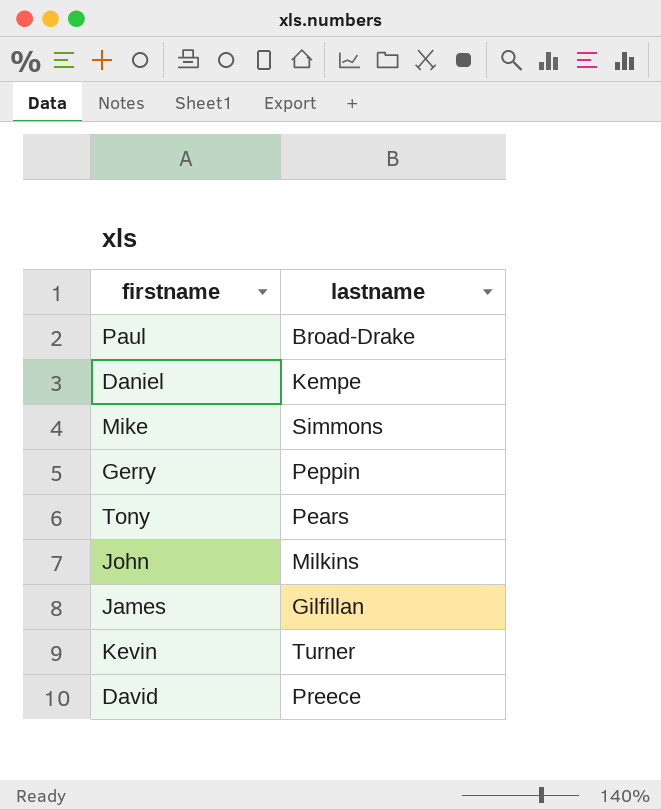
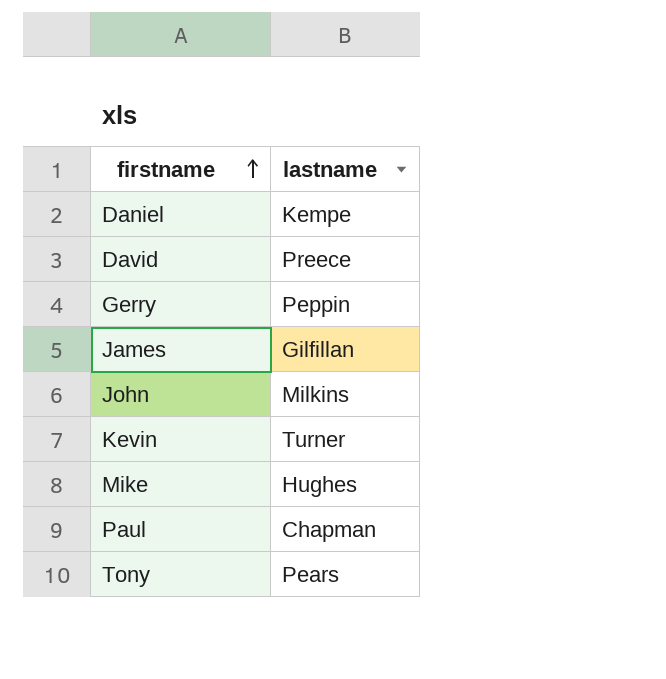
row order: none -> firstname ascending
Mike | lastname: Simmons -> Hughes
Paul | lastname: Broad-Drake -> Chapman

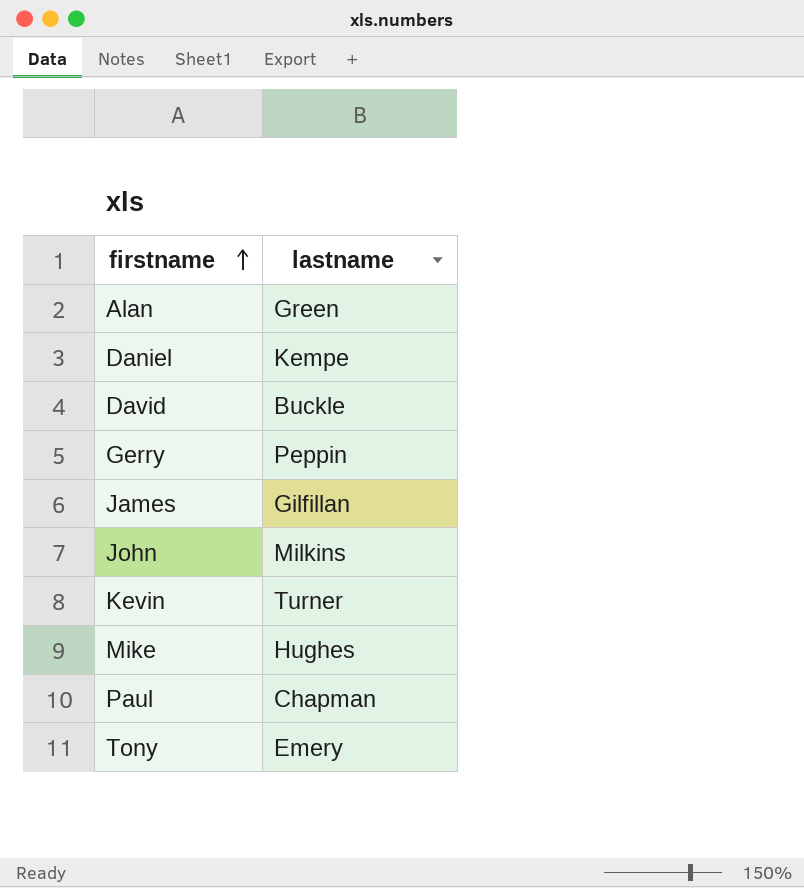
row Alan: none -> Green
David | lastname: Preece -> Buckle
Tony | lastname: Pears -> Emery

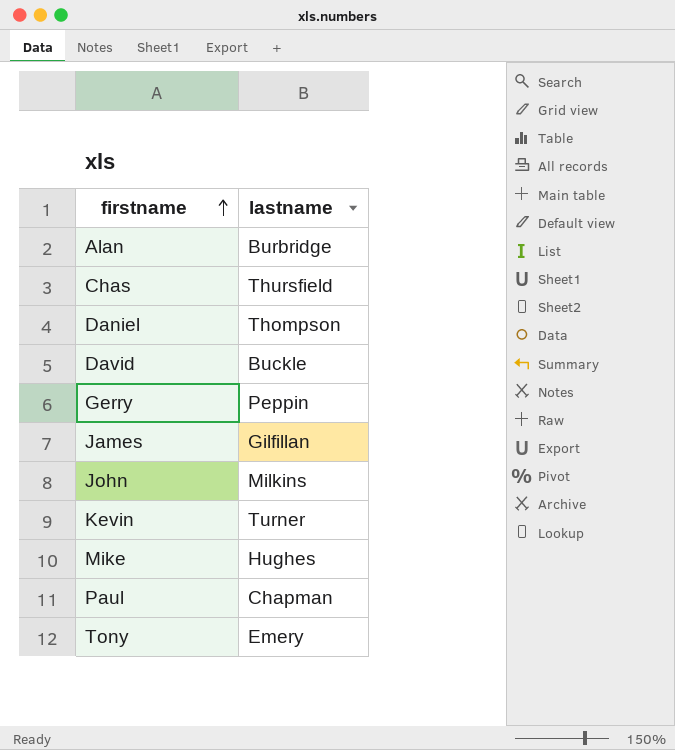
Alan | lastname: Green -> Burbridge
row Chas: none -> Thursfield
Daniel | lastname: Kempe -> Thompson

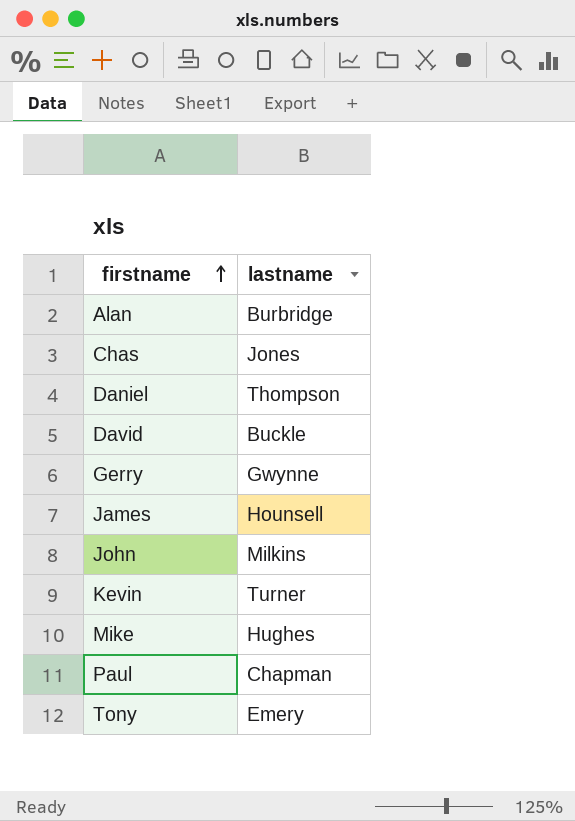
Chas | lastname: Thursfield -> Jones
Gerry | lastname: Peppin -> Gwynne
James | lastname: Gilfillan -> Hounsell

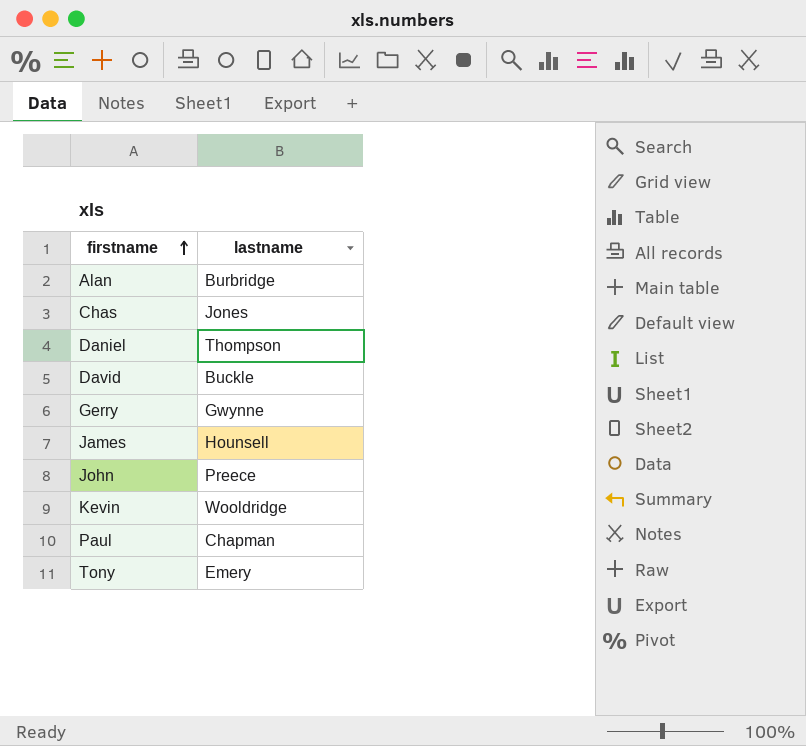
row Mike: Hughes -> none
John | lastname: Milkins -> Preece
Kevin | lastname: Turner -> Wooldridge

